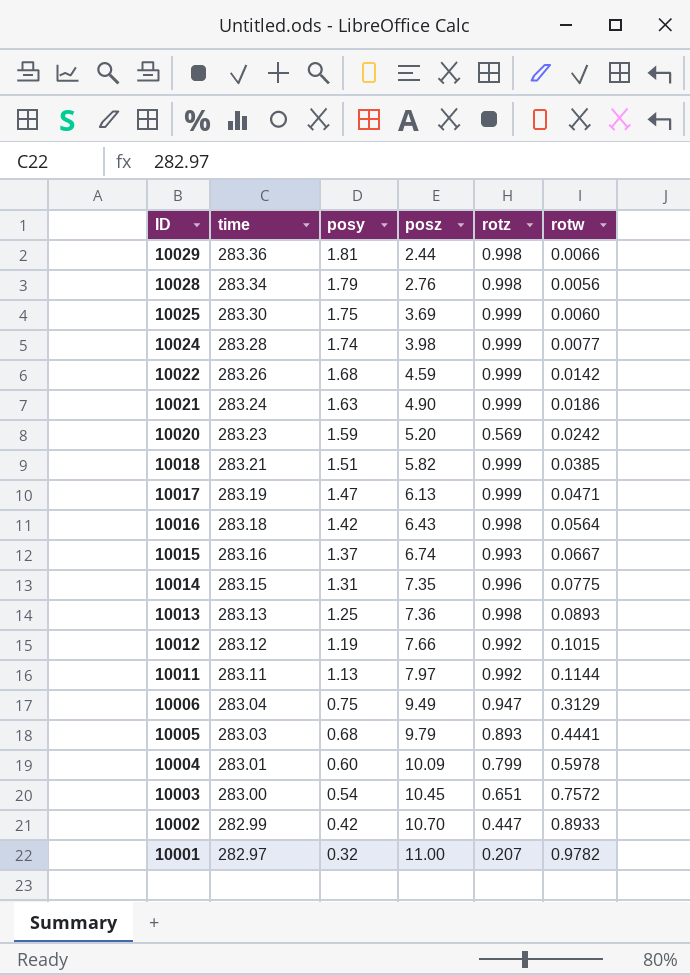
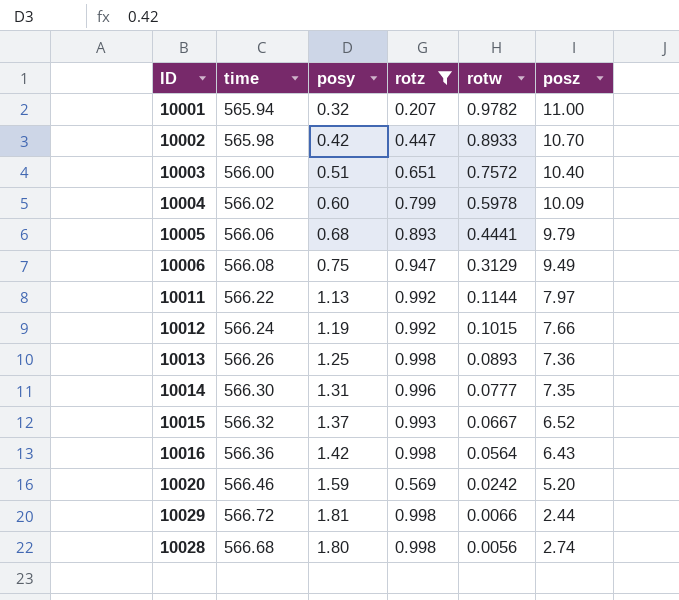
filter: none -> rotz != 0.999
row order: ID descending -> rotw descending
column posz | position: 4 -> 6
10001 | time: 282.97 -> 565.94
10002 | time: 282.99 -> 565.98
10003 | time: 283.00 -> 566.00
10003 | posy: 0.54 -> 0.51
10003 | posz: 10.45 -> 10.40
10004 | time: 283.01 -> 566.02
10005 | time: 283.03 -> 566.06
10006 | time: 283.04 -> 566.08
10011 | time: 283.11 -> 566.22
10012 | time: 283.12 -> 566.24
10013 | time: 283.13 -> 566.26
10014 | time: 283.15 -> 566.30
10014 | rotw: 0.0775 -> 0.0777
10015 | time: 283.16 -> 566.32
10015 | posz: 6.74 -> 6.52
10016 | time: 283.18 -> 566.36
10020 | time: 283.23 -> 566.46
10029 | time: 283.36 -> 566.72
10028 | time: 283.34 -> 566.68
10028 | posy: 1.79 -> 1.80
10028 | posz: 2.76 -> 2.74

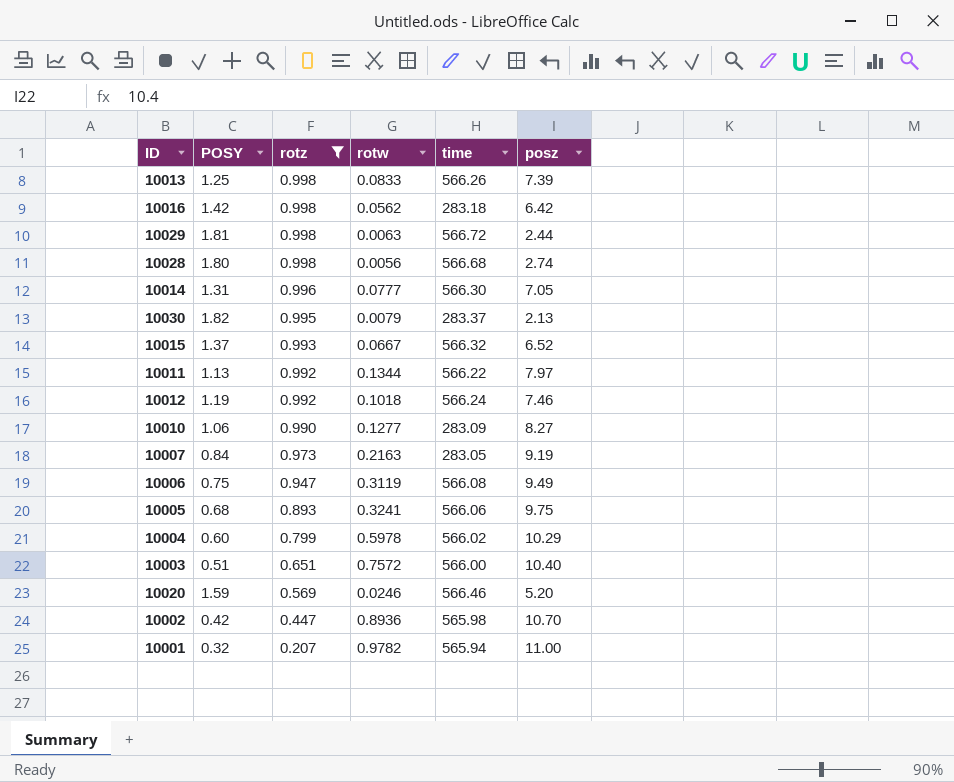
row order: rotw descending -> rotz descending
column name: posy -> POSY
column time | position: 2 -> 5
10013 | rotw: 0.0893 -> 0.0833
10013 | posz: 7.36 -> 7.39
10016 | rotw: 0.0564 -> 0.0562
10016 | time: 566.36 -> 283.18
10016 | posz: 6.43 -> 6.42
10029 | rotw: 0.0066 -> 0.0063
10014 | posz: 7.35 -> 7.05
row 10030: none -> 1.82 | 0.995 | 0.0079 | 283.37 | 2.13
10011 | rotw: 0.1144 -> 0.1344
10012 | rotw: 0.1015 -> 0.1018
10012 | posz: 7.66 -> 7.46
row 10010: none -> 1.06 | 0.990 | 0.1277 | 283.09 | 8.27
row 10007: none -> 0.84 | 0.973 | 0.2163 | 283.05 | 9.19
10006 | rotw: 0.3129 -> 0.3119
10005 | rotw: 0.4441 -> 0.3241
10005 | posz: 9.79 -> 9.75
10004 | posz: 10.09 -> 10.29
10020 | rotw: 0.0242 -> 0.0246
10002 | rotw: 0.8933 -> 0.8936

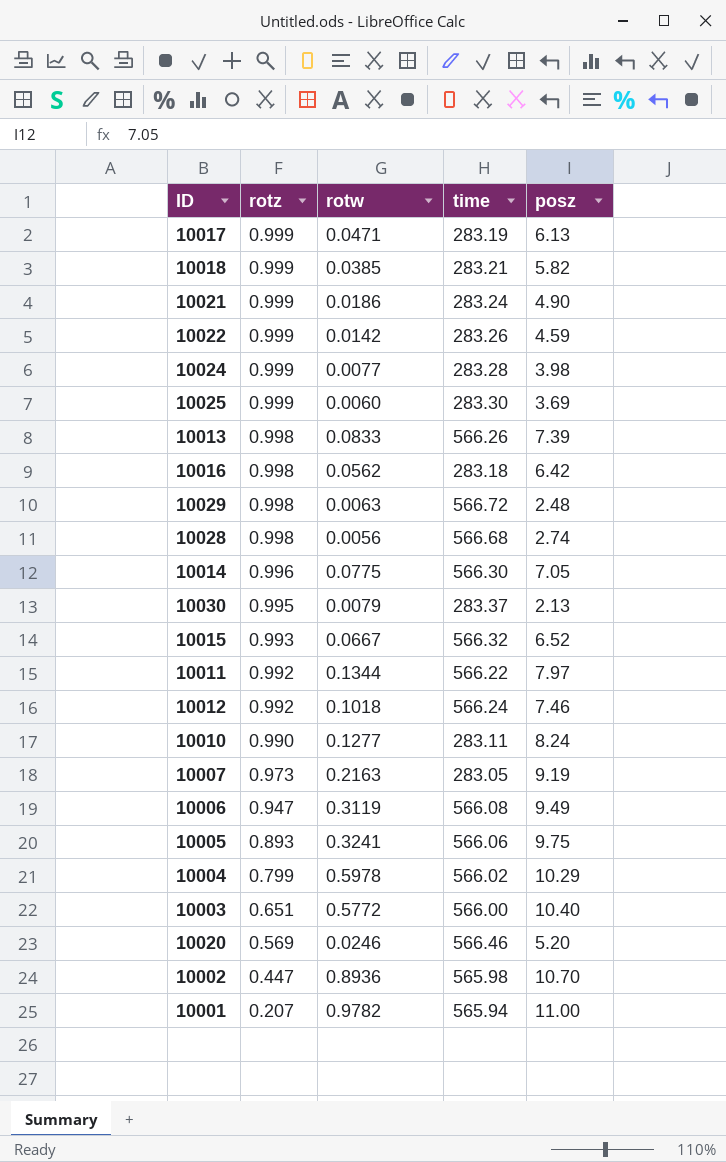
filter: rotz != 0.999 -> none
column POSY | position: 2 -> none
10029 | posz: 2.44 -> 2.48
10014 | rotw: 0.0777 -> 0.0775
10010 | time: 283.09 -> 283.11
10010 | posz: 8.27 -> 8.24
10003 | rotw: 0.7572 -> 0.5772

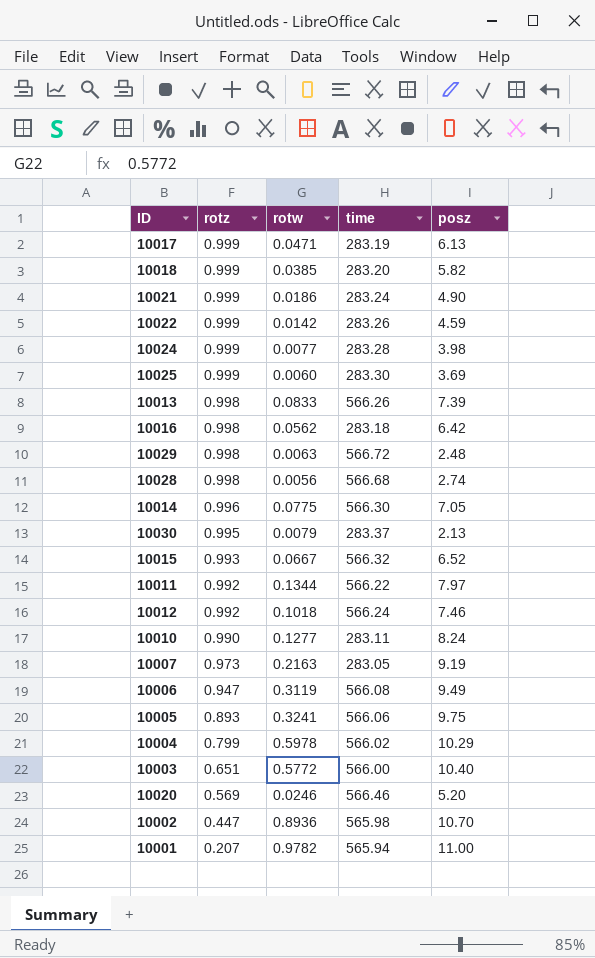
10018 | time: 283.21 -> 283.20

